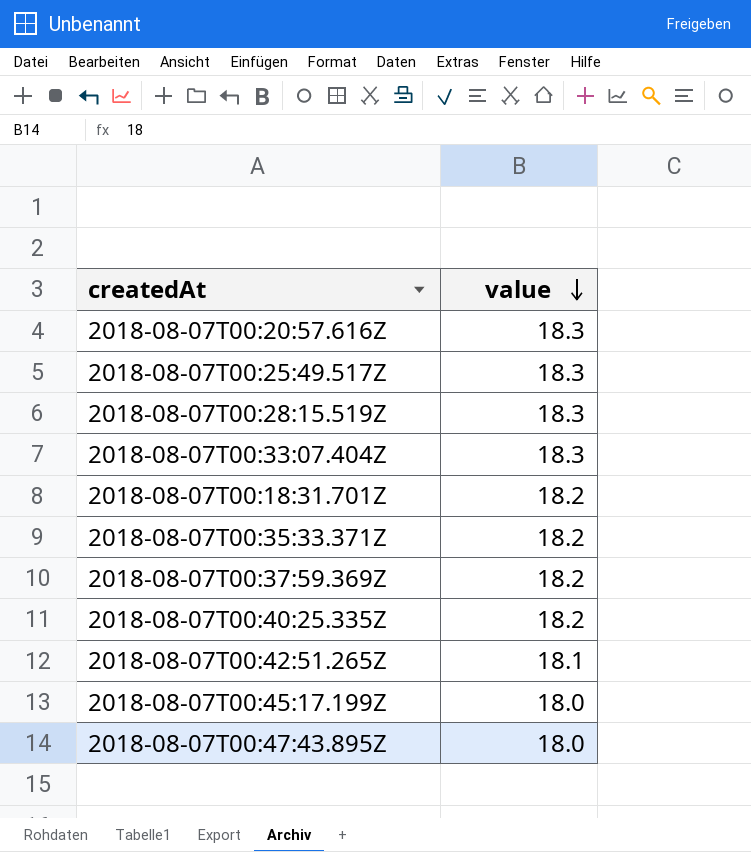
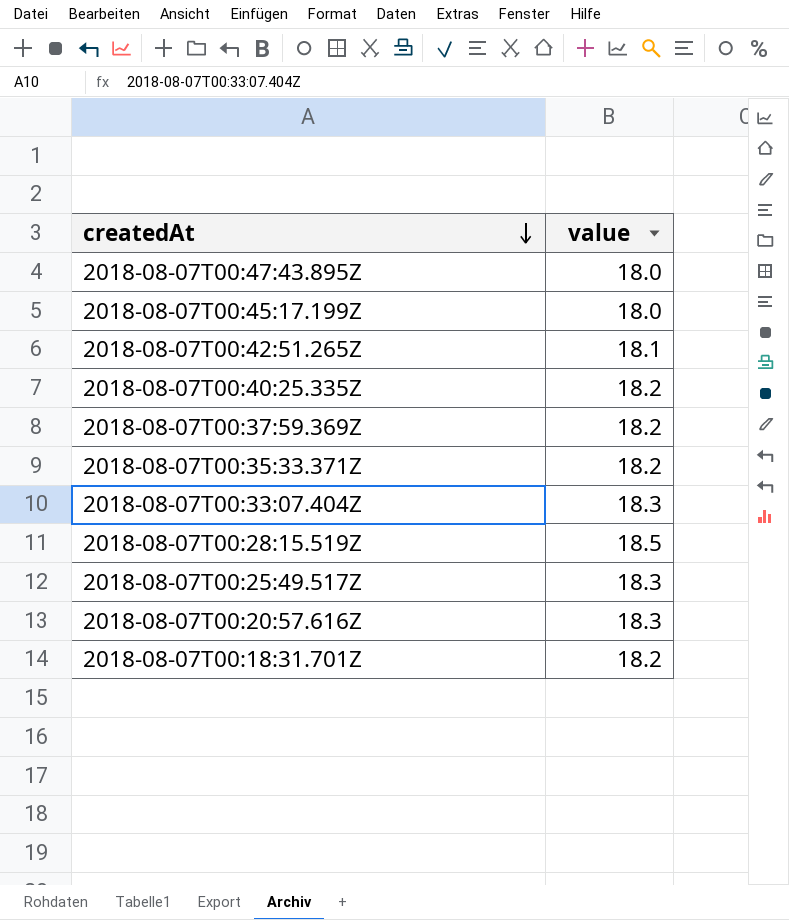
row order: value descending -> createdAt descending
2018-08-07T00:28:15.519Z | value: 18.3 -> 18.5

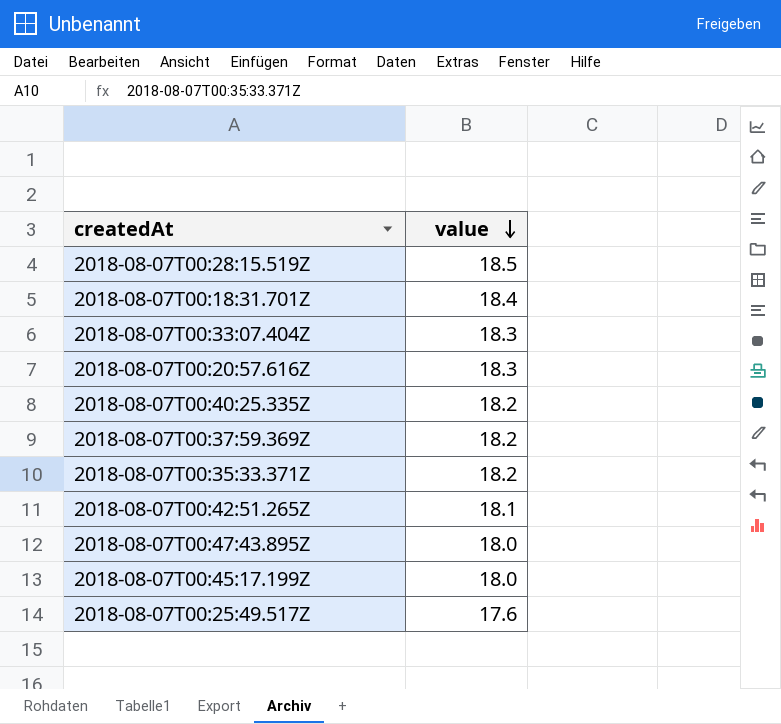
row order: createdAt descending -> value descending
2018-08-07T00:18:31.701Z | value: 18.2 -> 18.4
2018-08-07T00:25:49.517Z | value: 18.3 -> 17.6

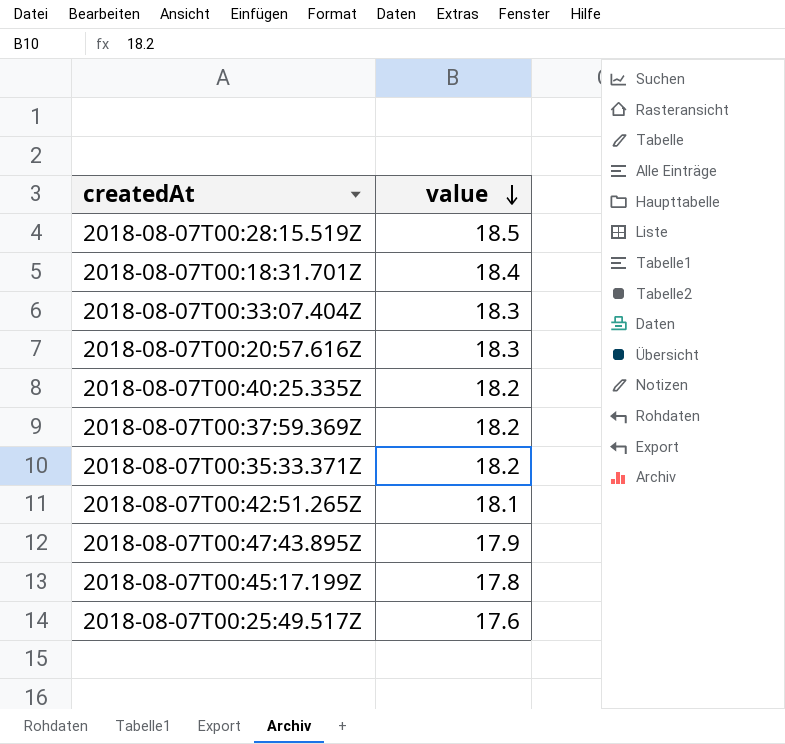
2018-08-07T00:47:43.895Z | value: 18.0 -> 17.9
2018-08-07T00:45:17.199Z | value: 18.0 -> 17.8

